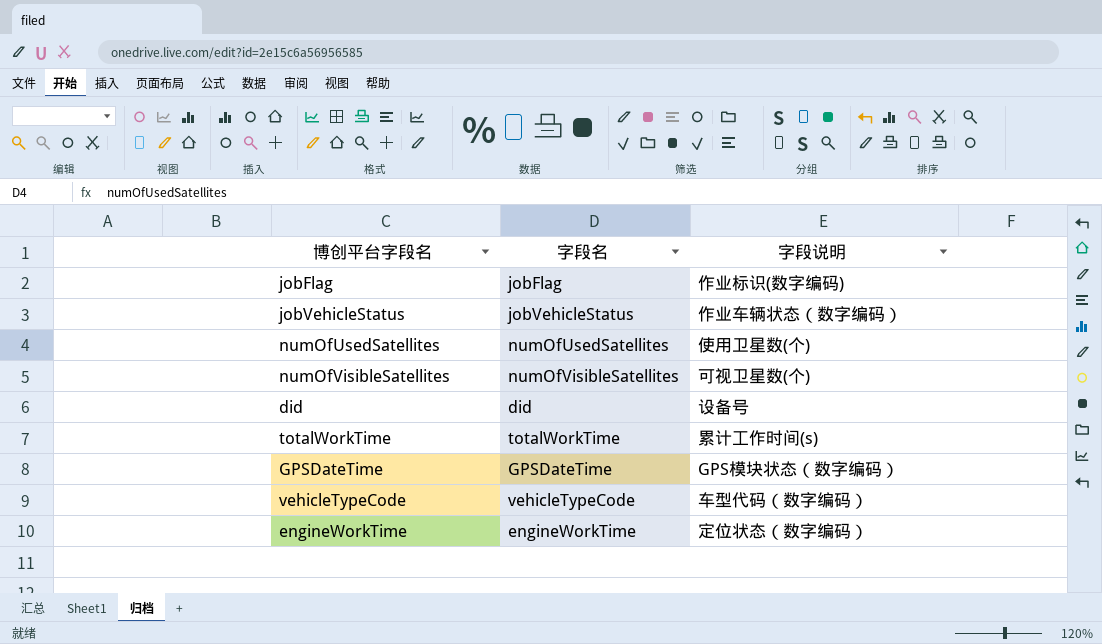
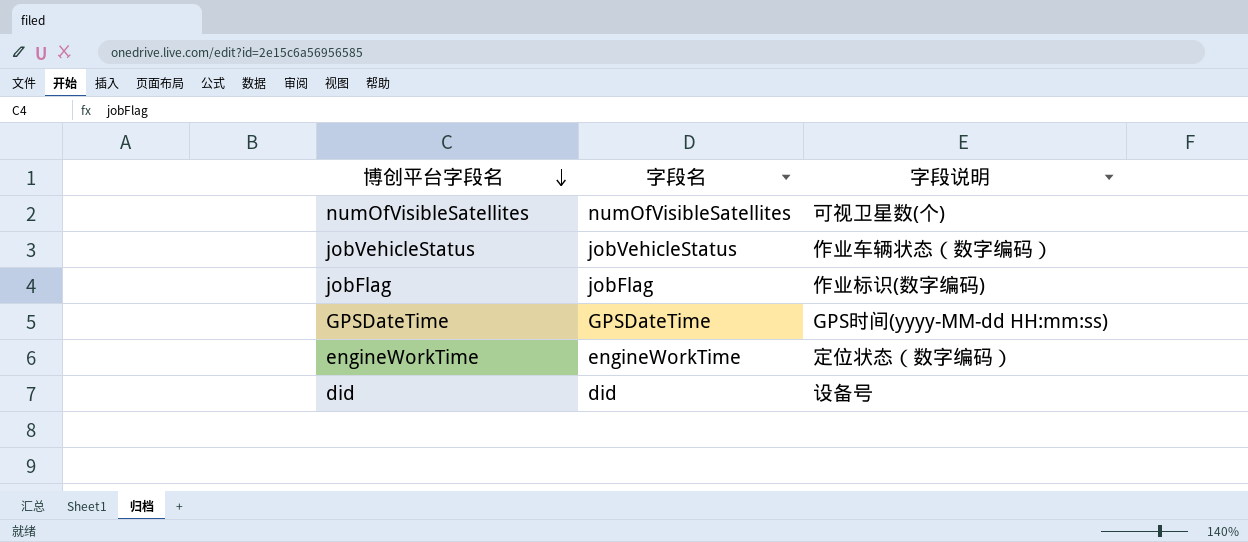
row order: none -> 博创平台字段名 descending
row numOfUsedSatellites: numOfUsedSatellites | 使用卫星数(个) -> none
row totalWorkTime: totalWorkTime | 累计工作时间(s) -> none
row vehicleTypeCode: vehicleTypeCode | 车型代码（数字编码） -> none
GPSDateTime | 字段说明: GPS模块状态（数字编码） -> GPS时间(yyyy-MM-dd HH:mm:ss)

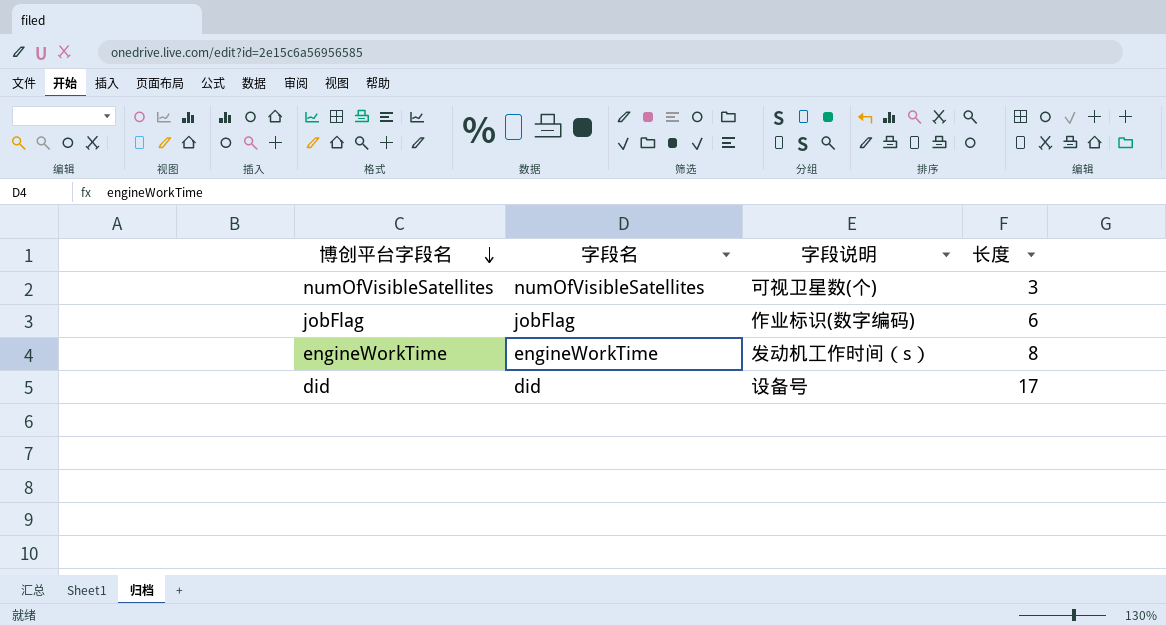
column 长度 | position: none -> 4
row jobVehicleStatus: jobVehicleStatus | 作业车辆状态（数字编码） -> none
row GPSDateTime: GPSDateTime | GPS时间(yyyy-MM-dd HH:mm:ss) -> none
engineWorkTime | 字段说明: 定位状态（数字编码） -> 发动机工作时间（s）

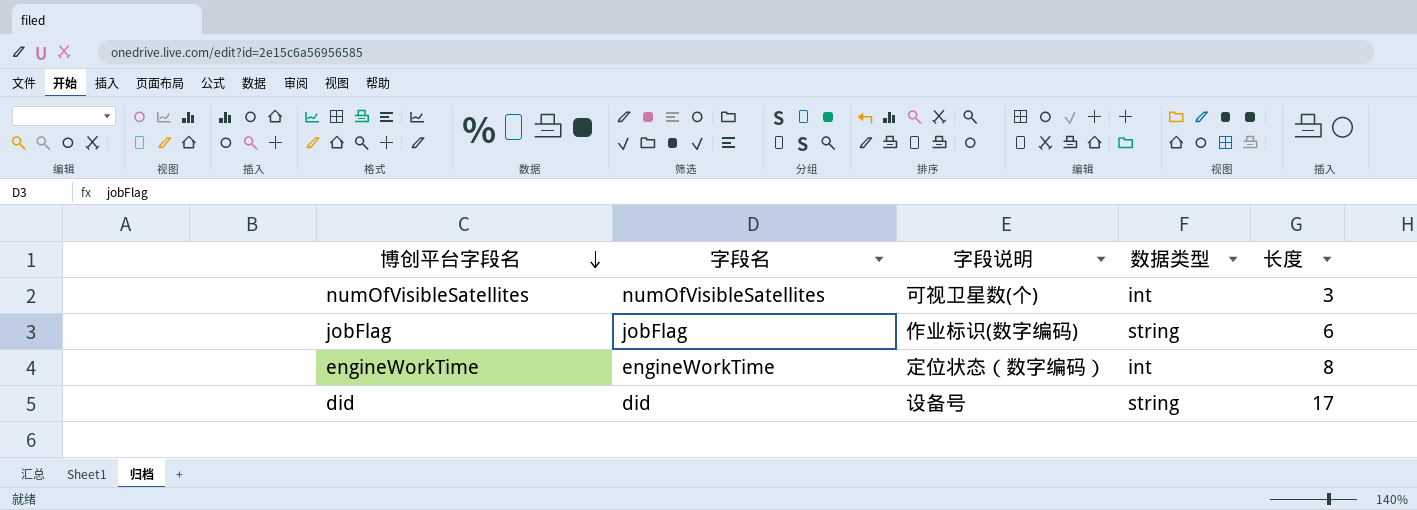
column 数据类型 | position: none -> 4
engineWorkTime | 字段说明: 发动机工作时间（s） -> 定位状态（数字编码）

